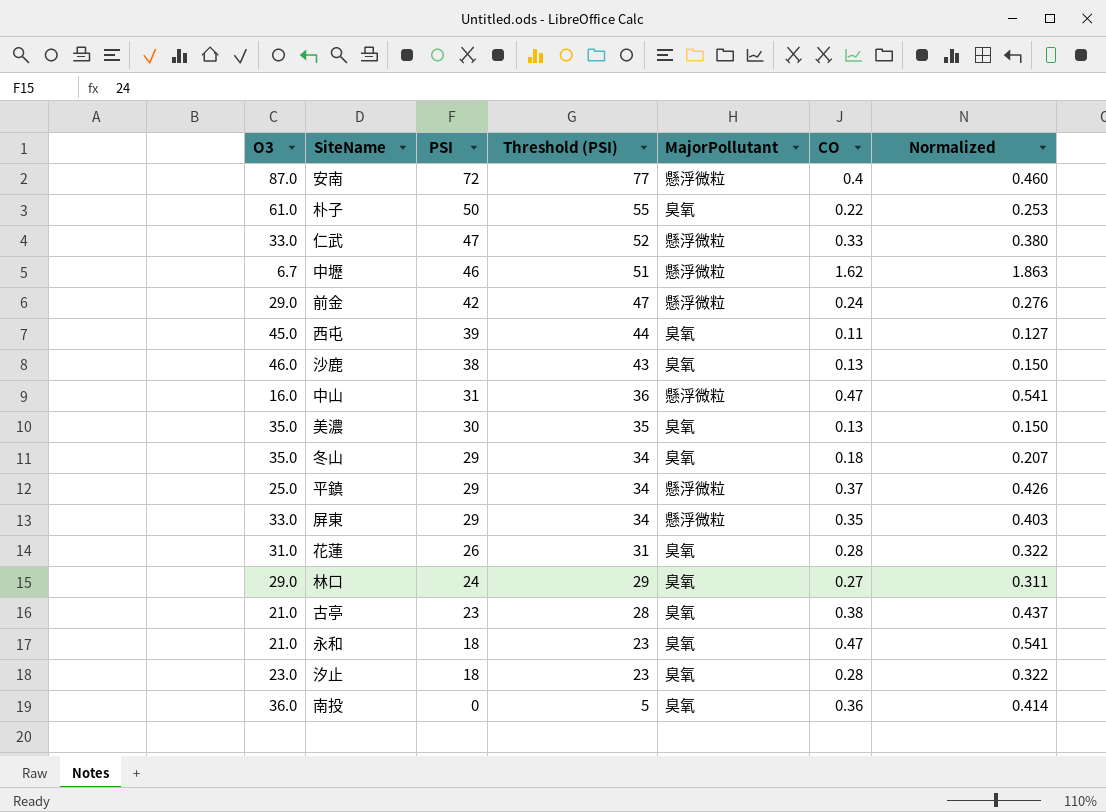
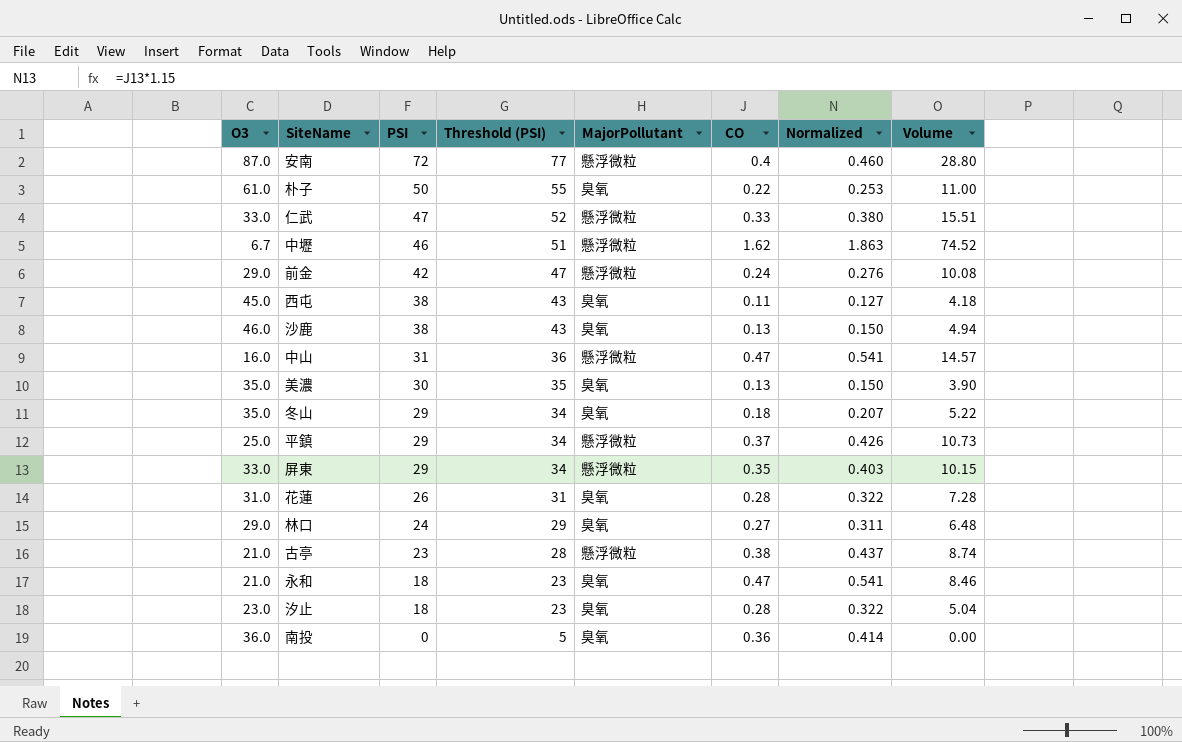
column Volume | formula: none -> [PSI] * [CO]
西屯 | PSI: 39 -> 38
西屯 | Threshold (PSI): 44 -> 43
古亭 | MajorPollutant: 臭氧 -> 懸浮微粒

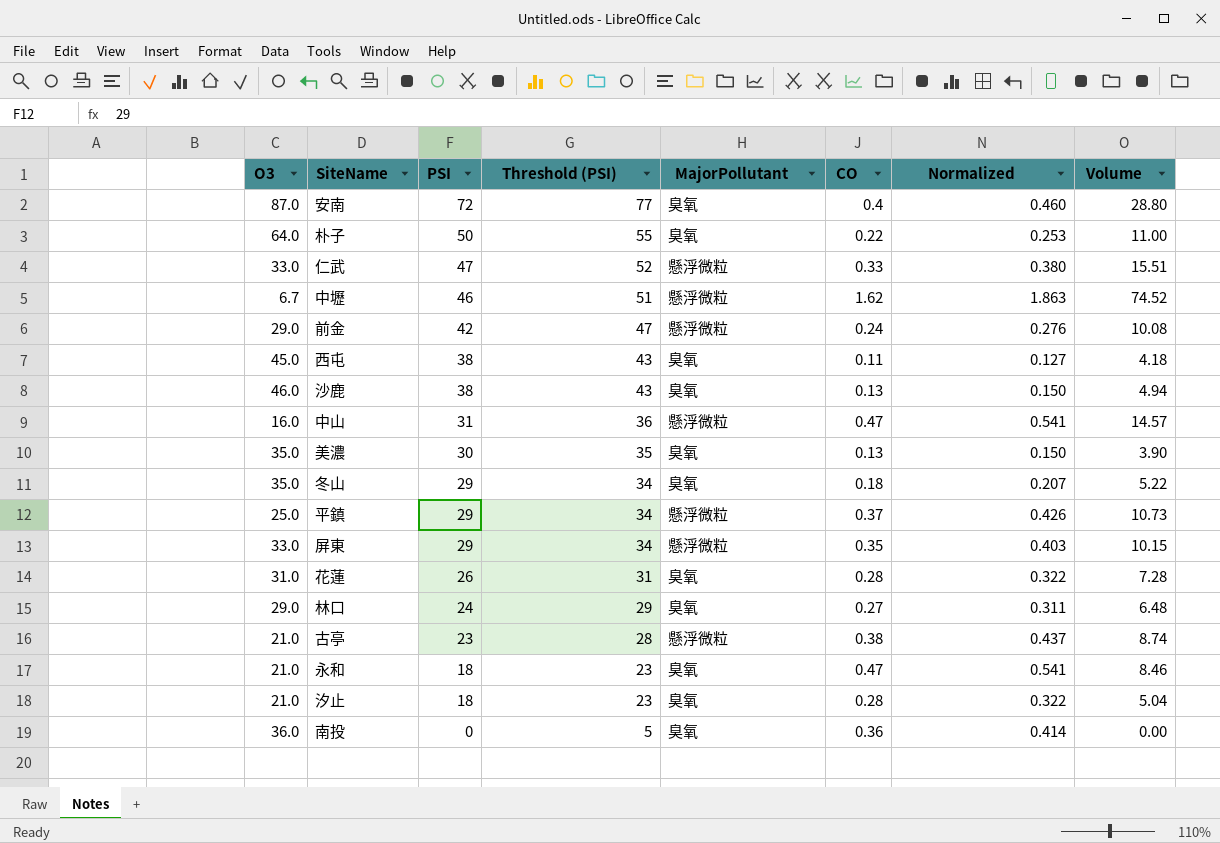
安南 | MajorPollutant: 懸浮微粒 -> 臭氧
朴子 | O3: 61.0 -> 64.0
汐止 | O3: 23.0 -> 21.0

